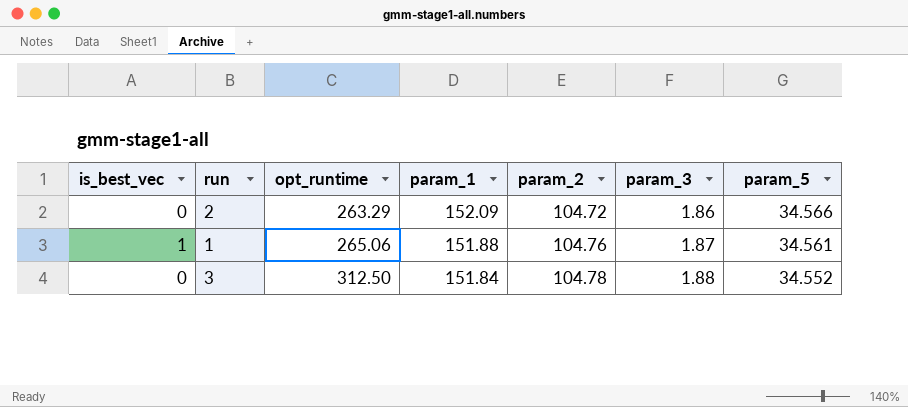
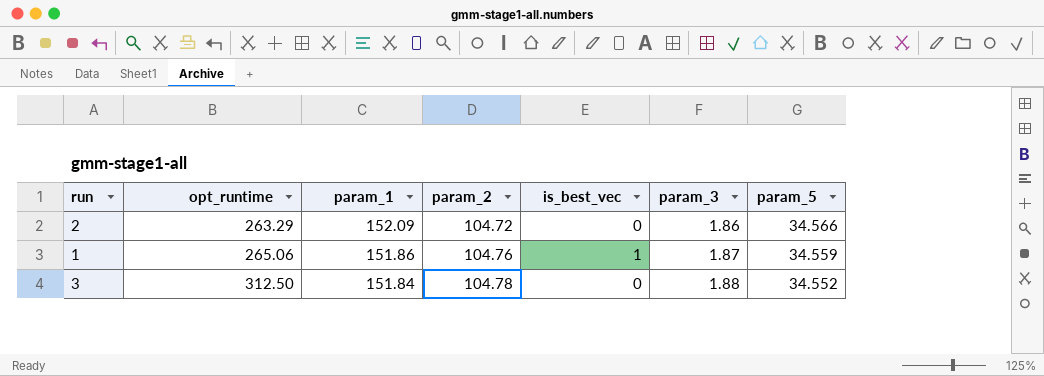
column is_best_vec | position: 1 -> 5
1 | param_1: 151.88 -> 151.86
1 | param_5: 34.561 -> 34.559

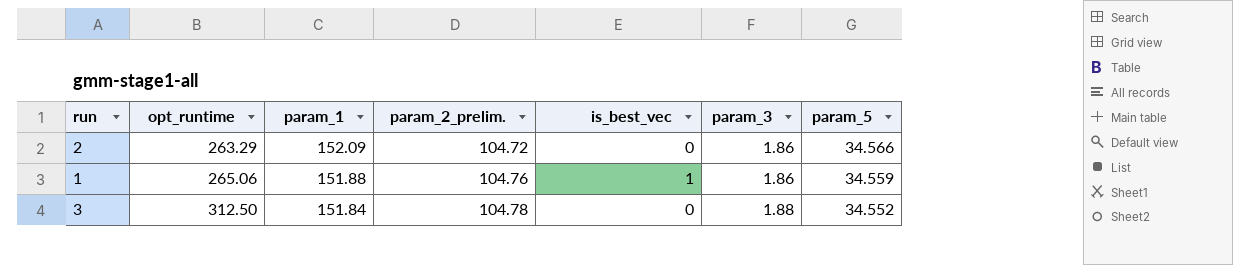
column name: param_2 -> param_2_prelim.
1 | param_1: 151.86 -> 151.88
1 | param_3: 1.87 -> 1.86

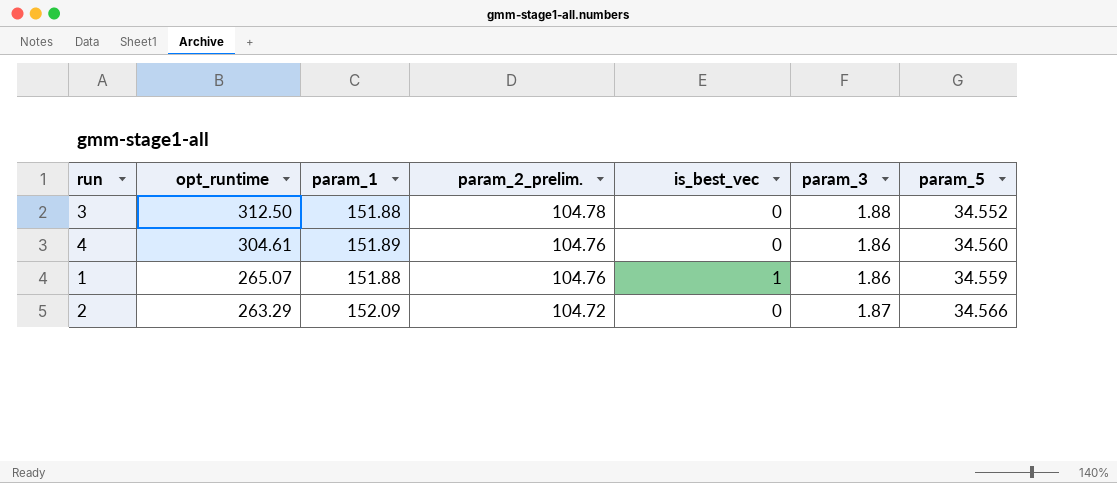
row order: opt_runtime ascending -> opt_runtime descending
3 | param_1: 151.84 -> 151.88
row 4: none -> 304.61 | 151.89 | 104.76 | 0 | 1.86 | 34.560
1 | opt_runtime: 265.06 -> 265.07
2 | param_3: 1.86 -> 1.87

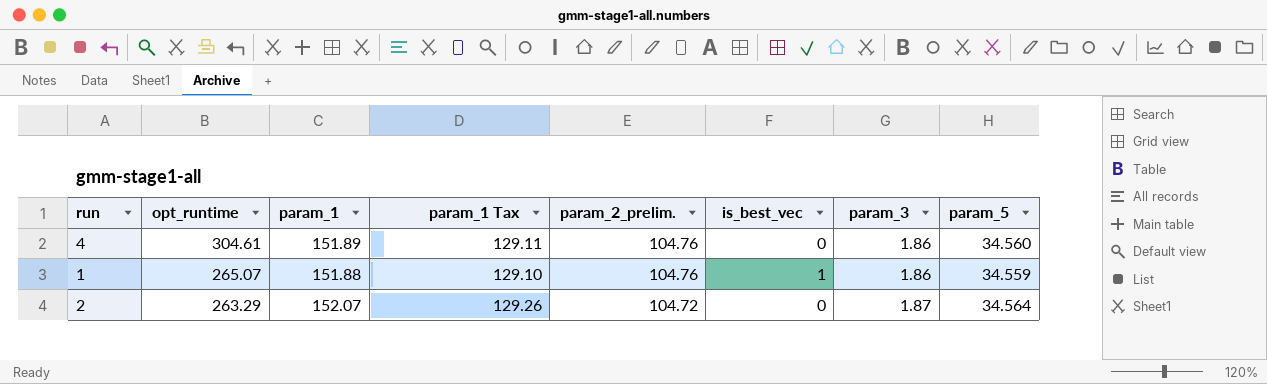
column param_1 Tax | formula: none -> [param_1] * 0.85
row 3: 312.50 | 151.88 | 104.78 | 0 | 1.88 | 34.552 -> none
2 | param_1: 152.09 -> 152.07
2 | param_5: 34.566 -> 34.564

